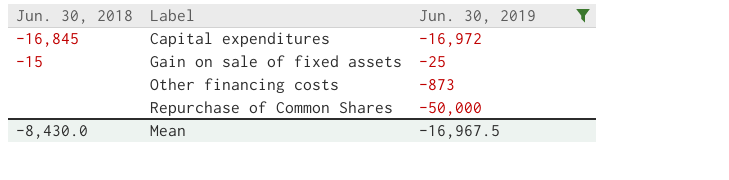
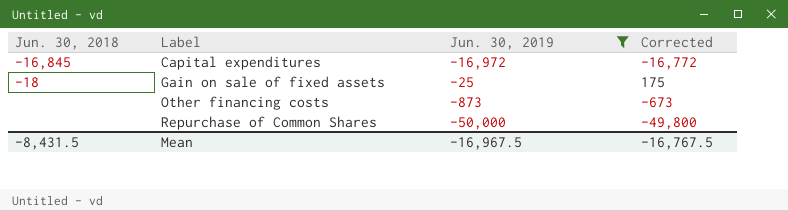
column Corrected | formula: none -> [Jun. 30, 2019] + 200
Gain on sale of fixed assets | Jun. 30, 2018: -15 -> -18
Mean | Jun. 30, 2018: -8,430.0 -> -8,431.5

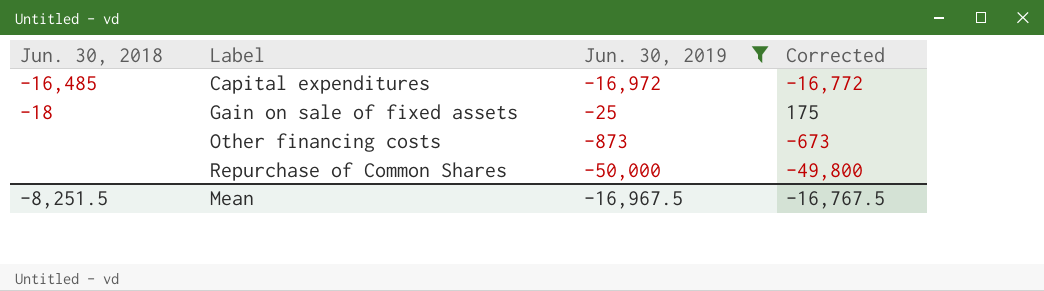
Capital expenditures | Jun. 30, 2018: -16,845 -> -16,485
Mean | Jun. 30, 2018: -8,431.5 -> -8,251.5

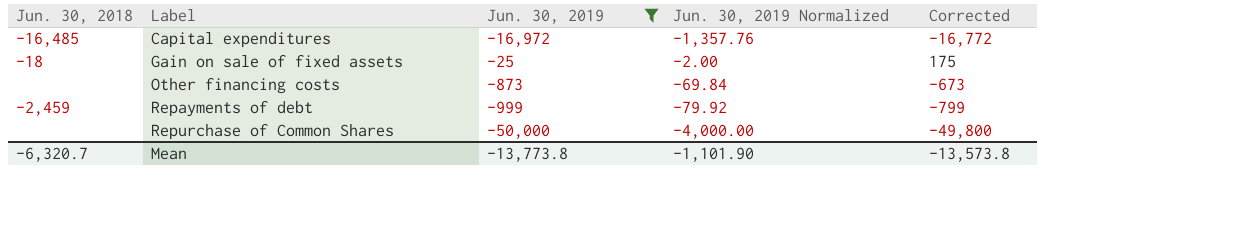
column Jun. 30, 2019 Normalized | formula: none -> [Jun. 30, 2019] * 0.08
row Repayments of debt: none -> -2,459 | -999 | -79.92 | -799
Mean | Jun. 30, 2018: -8,251.5 -> -6,320.7
Mean | Jun. 30, 2019: -16,967.5 -> -13,773.8
Mean | Corrected: -16,767.5 -> -13,573.8

